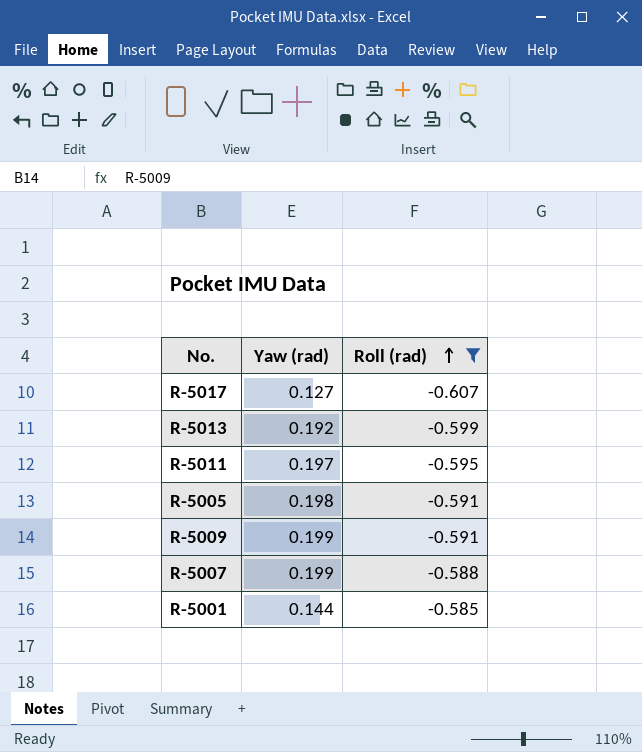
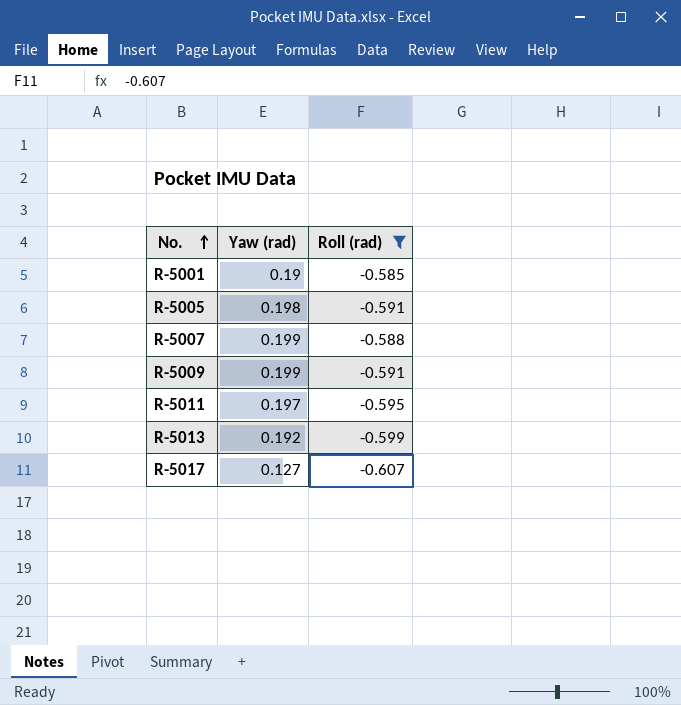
row order: Roll (rad) ascending -> No. ascending
R-5001 | Yaw (rad): 0.144 -> 0.19

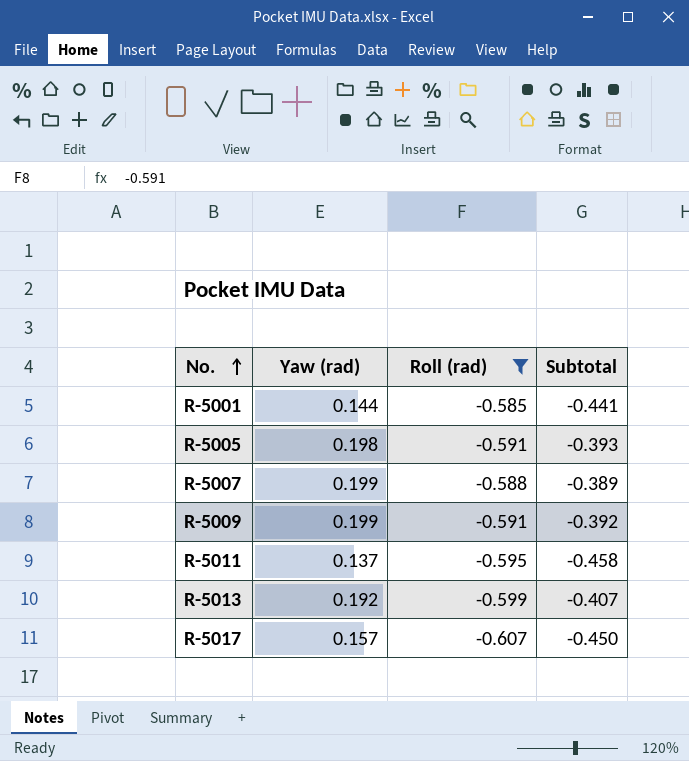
column Subtotal | formula: none -> [Yaw (rad)] + [Roll (rad)]
R-5001 | Yaw (rad): 0.19 -> 0.144
R-5011 | Yaw (rad): 0.197 -> 0.137
R-5017 | Yaw (rad): 0.127 -> 0.157

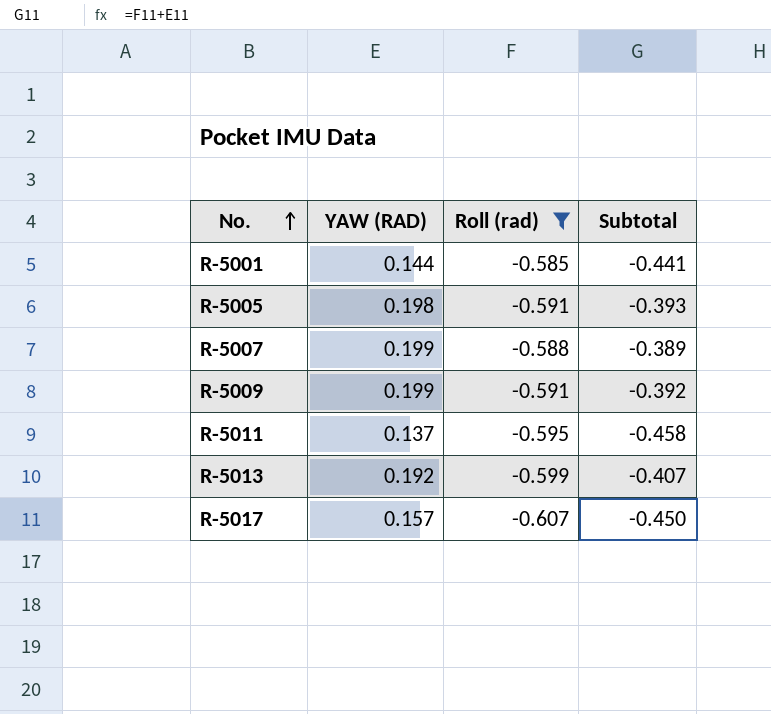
column name: Yaw (rad) -> YAW (RAD)

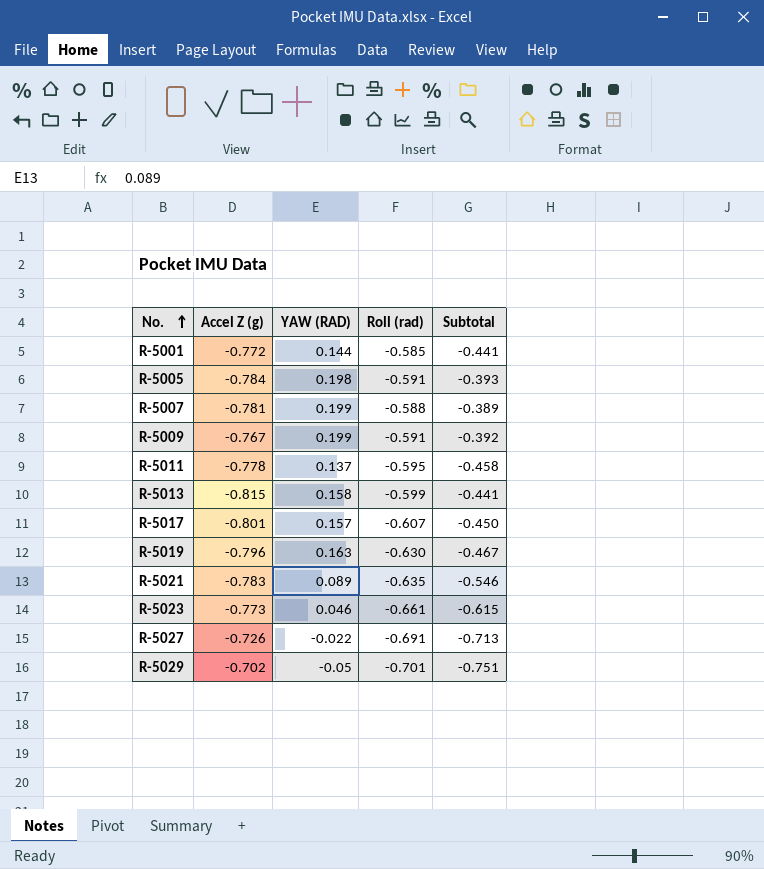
filter: Roll (rad) >= -0.607 -> none
column Accel Z (g) | position: none -> 2
R-5013 | YAW (RAD): 0.192 -> 0.158
R-5013 | Subtotal: -0.407 -> -0.441

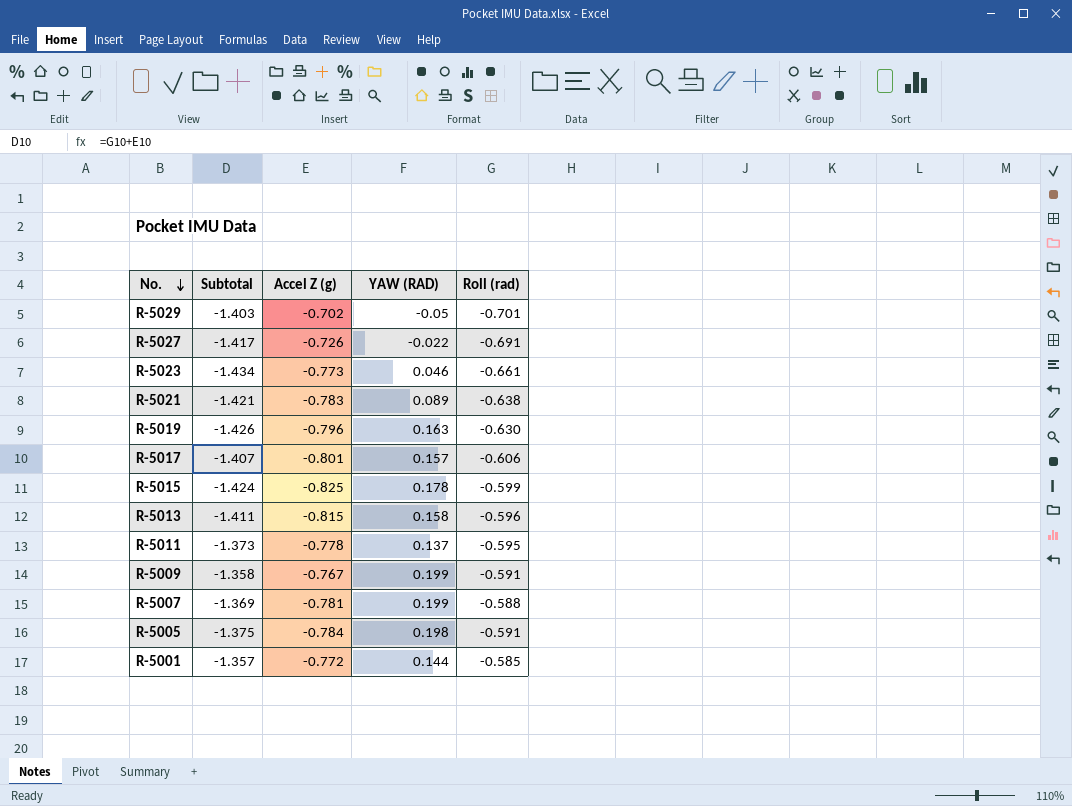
row order: No. ascending -> No. descending
column Subtotal | formula: [YAW (RAD)] + [Roll (rad)] -> [Accel Z (g)] + [Roll (rad)]
column Subtotal | position: 5 -> 2
R-5021 | Roll (rad): -0.635 -> -0.638
R-5017 | Roll (rad): -0.607 -> -0.606
row R-5015: none -> -1.424 | -0.825 | 0.178 | -0.599
R-5013 | Roll (rad): -0.599 -> -0.596

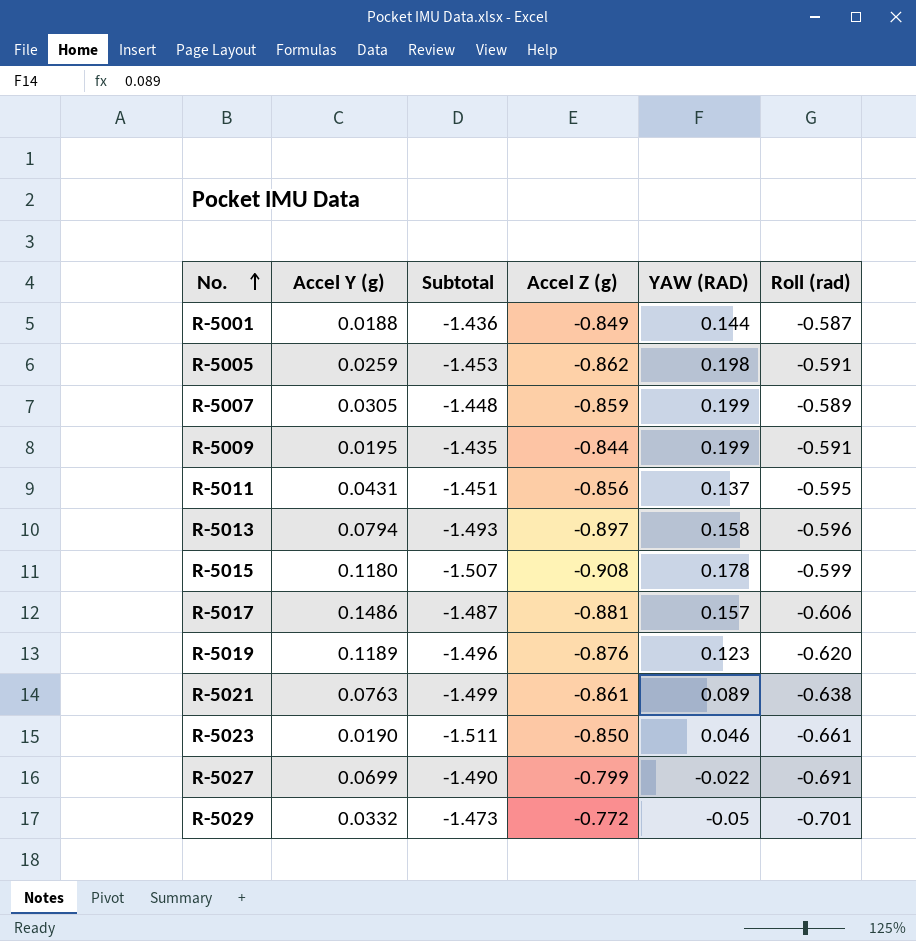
row order: No. descending -> No. ascending
column Accel Y (g) | position: none -> 2
R-5001 | Subtotal: -1.357 -> -1.436
R-5001 | Accel Z (g): -0.772 -> -0.849
R-5001 | Roll (rad): -0.585 -> -0.587
R-5005 | Subtotal: -1.375 -> -1.453
R-5005 | Accel Z (g): -0.784 -> -0.862
R-5007 | Subtotal: -1.369 -> -1.448
R-5007 | Accel Z (g): -0.781 -> -0.859
R-5007 | Roll (rad): -0.588 -> -0.589
R-5009 | Subtotal: -1.358 -> -1.435
R-5009 | Accel Z (g): -0.767 -> -0.844
R-5011 | Subtotal: -1.373 -> -1.451
R-5011 | Accel Z (g): -0.778 -> -0.856
R-5013 | Subtotal: -1.411 -> -1.493
R-5013 | Accel Z (g): -0.815 -> -0.897
R-5015 | Subtotal: -1.424 -> -1.507
R-5015 | Accel Z (g): -0.825 -> -0.908
R-5017 | Subtotal: -1.407 -> -1.487
R-5017 | Accel Z (g): -0.801 -> -0.881
R-5019 | Subtotal: -1.426 -> -1.496
R-5019 | Accel Z (g): -0.796 -> -0.876
R-5019 | YAW (RAD): 0.163 -> 0.123
R-5019 | Roll (rad): -0.630 -> -0.620
R-5021 | Subtotal: -1.421 -> -1.499
R-5021 | Accel Z (g): -0.783 -> -0.861
R-5023 | Subtotal: -1.434 -> -1.511
R-5023 | Accel Z (g): -0.773 -> -0.850
R-5027 | Subtotal: -1.417 -> -1.490
R-5027 | Accel Z (g): -0.726 -> -0.799
R-5029 | Subtotal: -1.403 -> -1.473
R-5029 | Accel Z (g): -0.702 -> -0.772

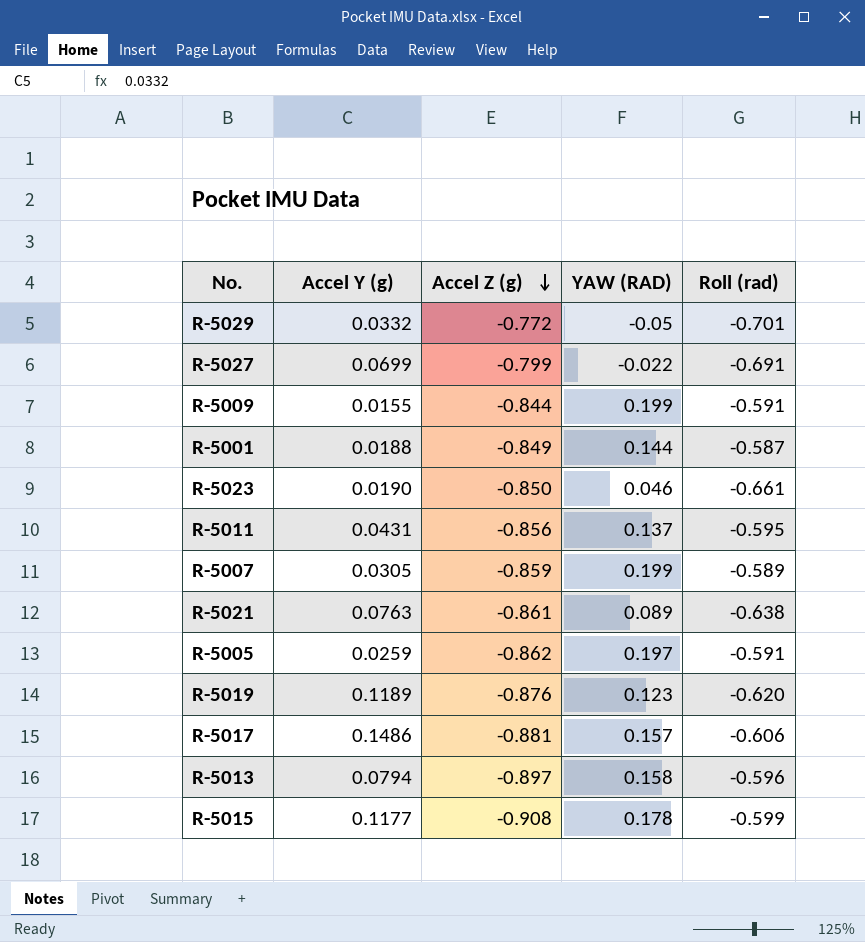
row order: No. ascending -> Accel Z (g) descending
column Subtotal | formula: [Accel Z (g)] + [Roll (rad)] -> none
R-5009 | Accel Y (g): 0.0195 -> 0.0155
R-5005 | YAW (RAD): 0.198 -> 0.197
R-5015 | Accel Y (g): 0.1180 -> 0.1177

